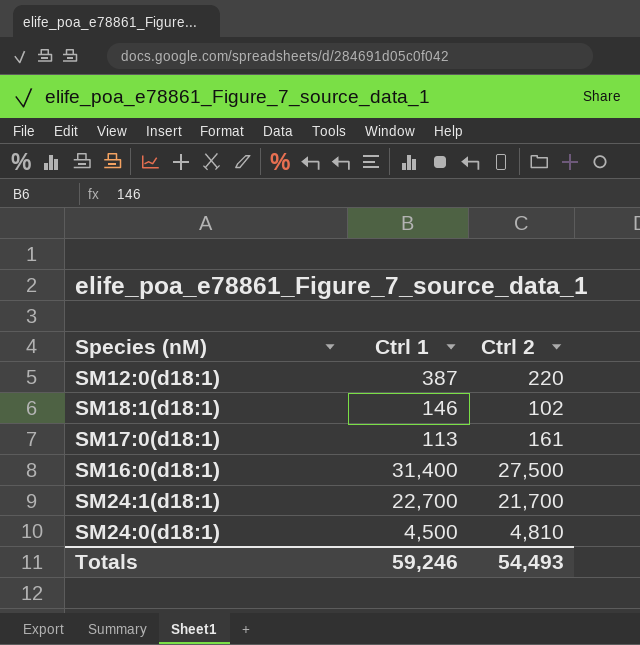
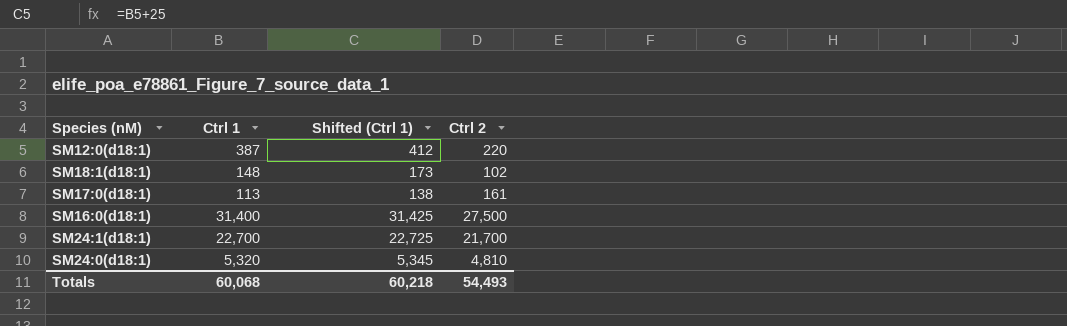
column Shifted (Ctrl 1) | formula: none -> [Ctrl 1] + 25
SM18:1(d18:1) | Ctrl 1: 146 -> 148
SM24:0(d18:1) | Ctrl 1: 4,500 -> 5,320
Totals | Ctrl 1: 59,246 -> 60,068

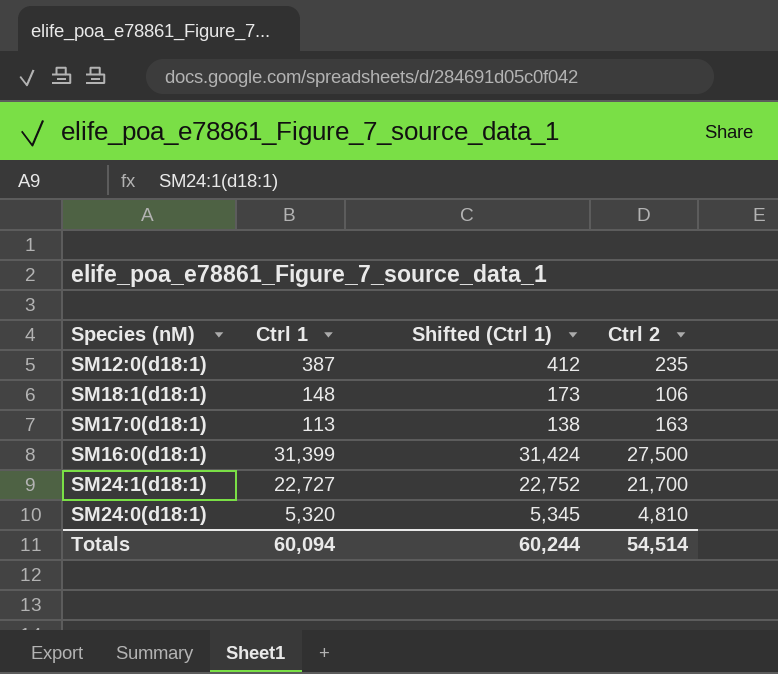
SM12:0(d18:1) | Ctrl 2: 220 -> 235
SM18:1(d18:1) | Ctrl 2: 102 -> 106
SM17:0(d18:1) | Ctrl 2: 161 -> 163
SM16:0(d18:1) | Ctrl 1: 31,400 -> 31,399
SM16:0(d18:1) | Shifted (Ctrl 1): 31,425 -> 31,424
SM24:1(d18:1) | Ctrl 1: 22,700 -> 22,727
SM24:1(d18:1) | Shifted (Ctrl 1): 22,725 -> 22,752
Totals | Ctrl 1: 60,068 -> 60,094
Totals | Shifted (Ctrl 1): 60,218 -> 60,244
Totals | Ctrl 2: 54,493 -> 54,514

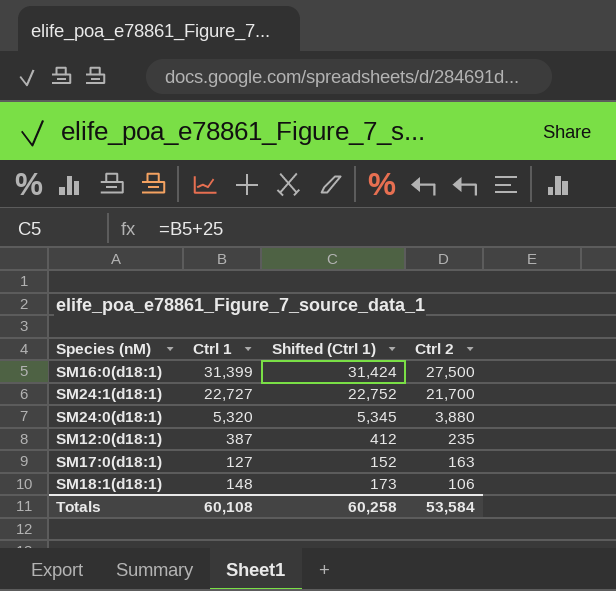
row order: none -> Ctrl 2 descending
SM24:0(d18:1) | Ctrl 2: 4,810 -> 3,880
SM17:0(d18:1) | Ctrl 1: 113 -> 127
SM17:0(d18:1) | Shifted (Ctrl 1): 138 -> 152
Totals | Ctrl 1: 60,094 -> 60,108
Totals | Shifted (Ctrl 1): 60,244 -> 60,258
Totals | Ctrl 2: 54,514 -> 53,584

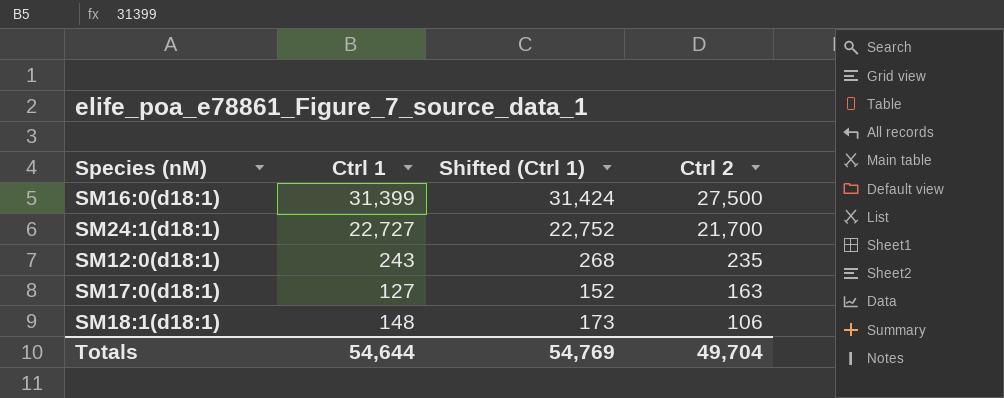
row SM24:0(d18:1): 5,320 | 5,345 | 3,880 -> none
SM12:0(d18:1) | Ctrl 1: 387 -> 243
SM12:0(d18:1) | Shifted (Ctrl 1): 412 -> 268
Totals | Ctrl 1: 60,108 -> 54,644
Totals | Shifted (Ctrl 1): 60,258 -> 54,769
Totals | Ctrl 2: 53,584 -> 49,704

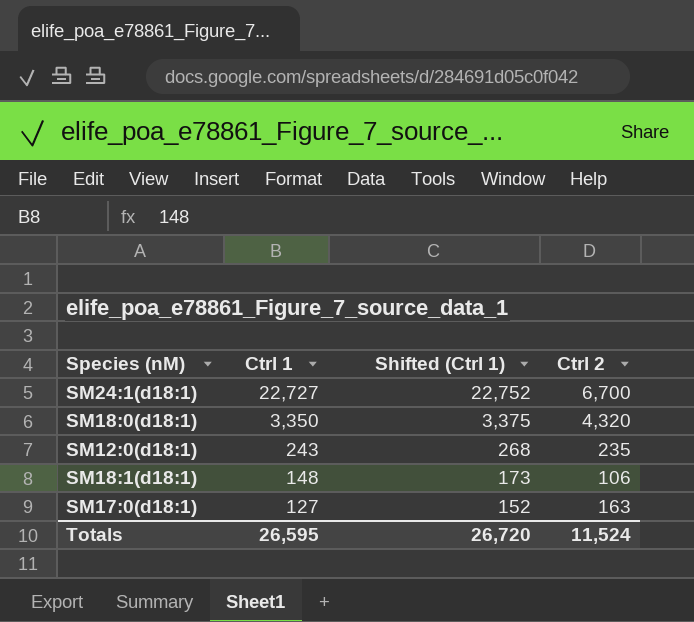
row order: Ctrl 2 descending -> Ctrl 1 descending
row SM16:0(d18:1): 31,399 | 31,424 | 27,500 -> none
SM24:1(d18:1) | Ctrl 2: 21,700 -> 6,700
row SM18:0(d18:1): none -> 3,350 | 3,375 | 4,320
Totals | Ctrl 1: 54,644 -> 26,595
Totals | Shifted (Ctrl 1): 54,769 -> 26,720
Totals | Ctrl 2: 49,704 -> 11,524

